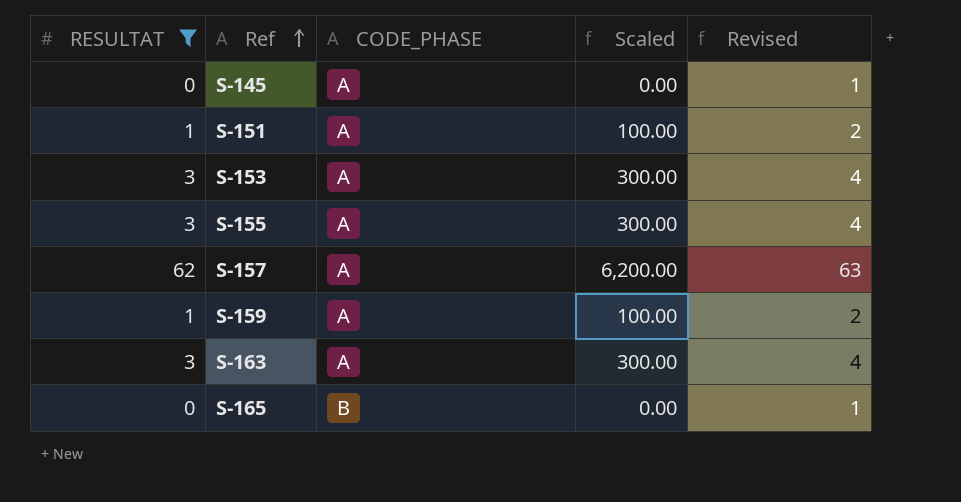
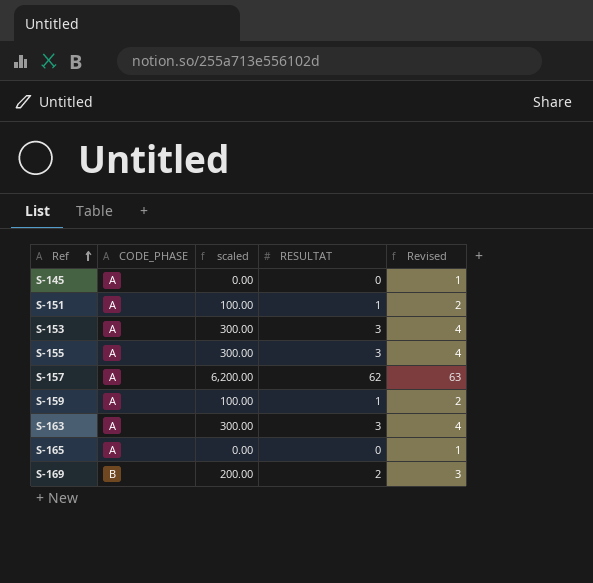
filter: RESULTAT != 2 -> none
column name: Scaled -> scaled
column RESULTAT | position: 1 -> 4
S-165 | CODE_PHASE: B -> A

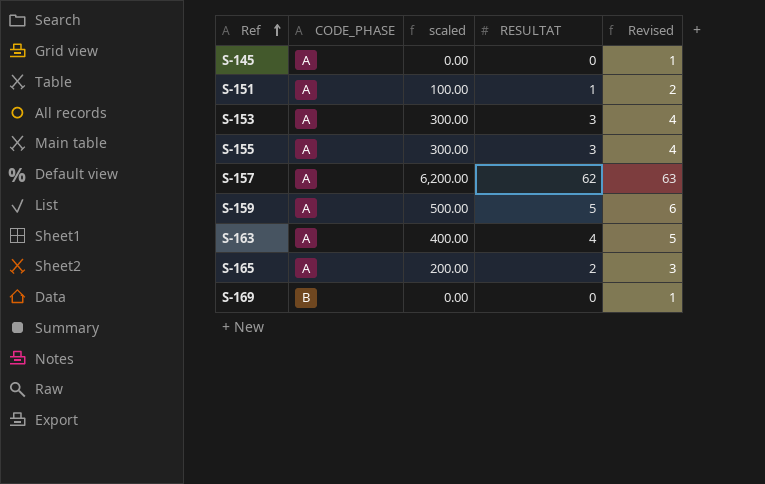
S-159 | scaled: 100.00 -> 500.00
S-159 | RESULTAT: 1 -> 5
S-159 | Revised: 2 -> 6
S-163 | scaled: 300.00 -> 400.00
S-163 | RESULTAT: 3 -> 4
S-163 | Revised: 4 -> 5
S-165 | scaled: 0.00 -> 200.00
S-165 | RESULTAT: 0 -> 2
S-165 | Revised: 1 -> 3
S-169 | scaled: 200.00 -> 0.00
S-169 | RESULTAT: 2 -> 0
S-169 | Revised: 3 -> 1

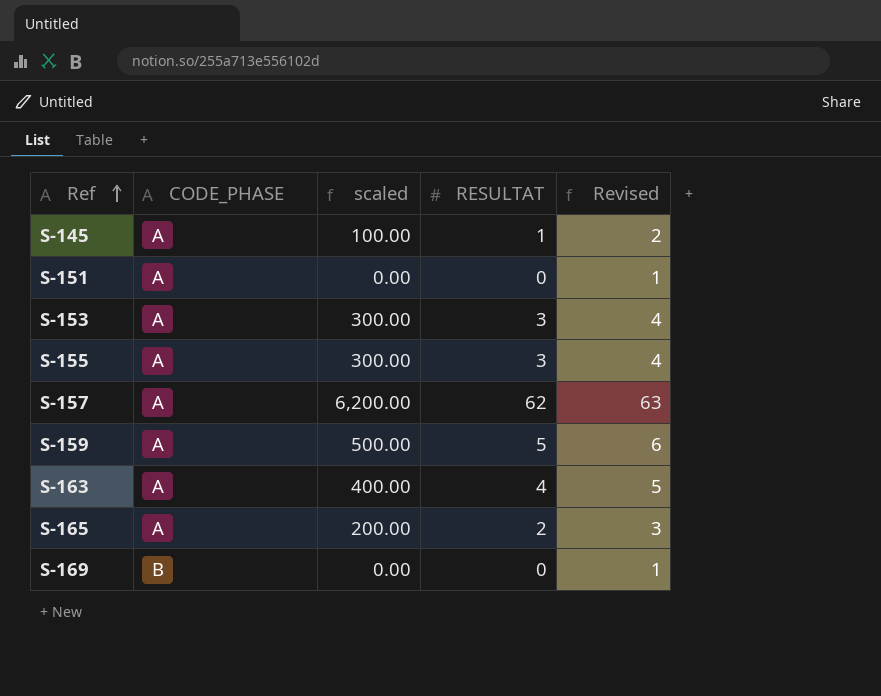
S-145 | scaled: 0.00 -> 100.00
S-145 | RESULTAT: 0 -> 1
S-145 | Revised: 1 -> 2
S-151 | scaled: 100.00 -> 0.00
S-151 | RESULTAT: 1 -> 0
S-151 | Revised: 2 -> 1

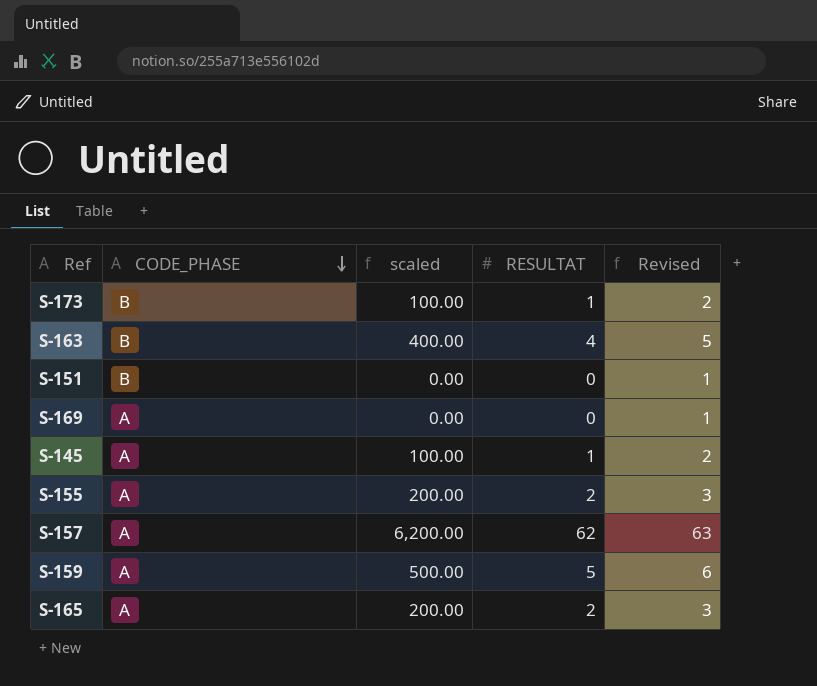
row order: Ref ascending -> CODE_PHASE descending
row S-153: A | 300.00 | 3 | 4 -> none
row S-173: none -> B | 100.00 | 1 | 2
S-163 | CODE_PHASE: A -> B
S-151 | CODE_PHASE: A -> B
S-169 | CODE_PHASE: B -> A
S-155 | scaled: 300.00 -> 200.00
S-155 | RESULTAT: 3 -> 2
S-155 | Revised: 4 -> 3

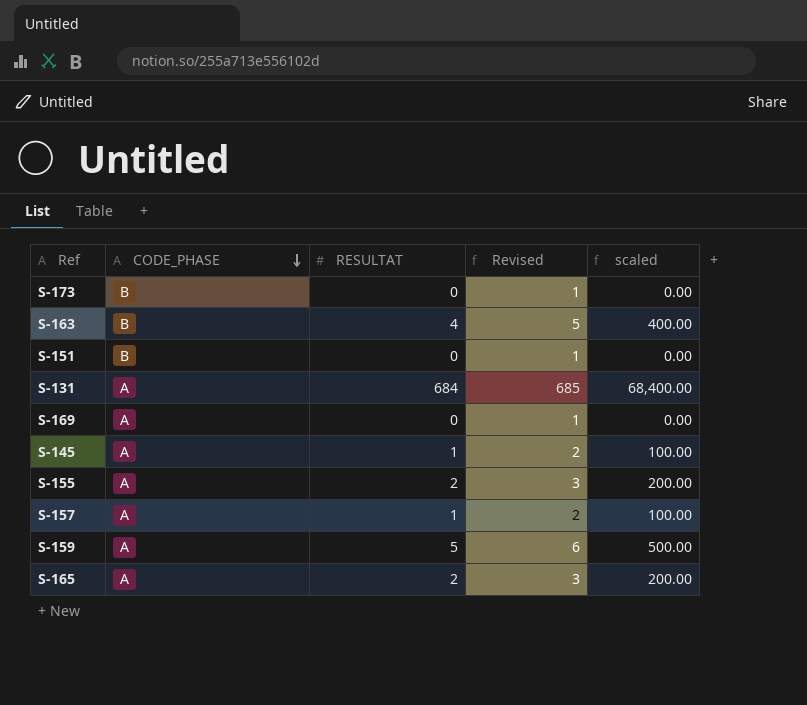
column scaled | position: 3 -> 5
S-173 | RESULTAT: 1 -> 0
S-173 | Revised: 2 -> 1
S-173 | scaled: 100.00 -> 0.00
row S-131: none -> A | 684 | 685 | 68,400.00
S-157 | RESULTAT: 62 -> 1
S-157 | Revised: 63 -> 2
S-157 | scaled: 6,200.00 -> 100.00

